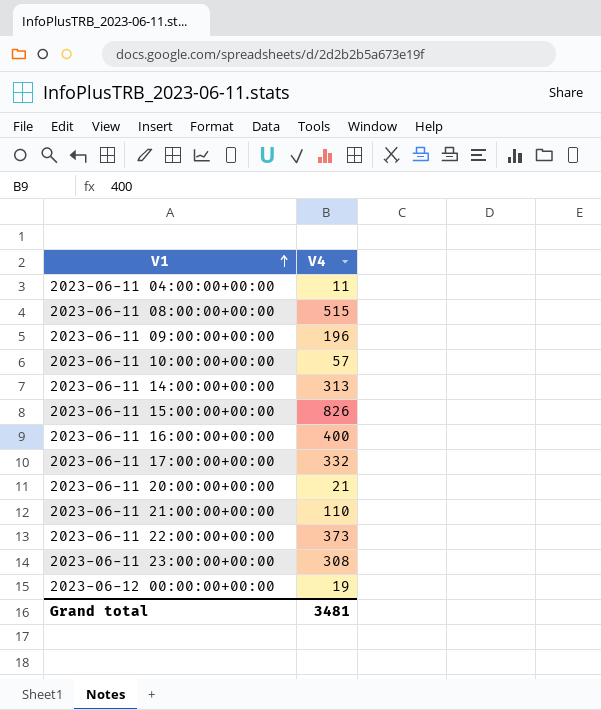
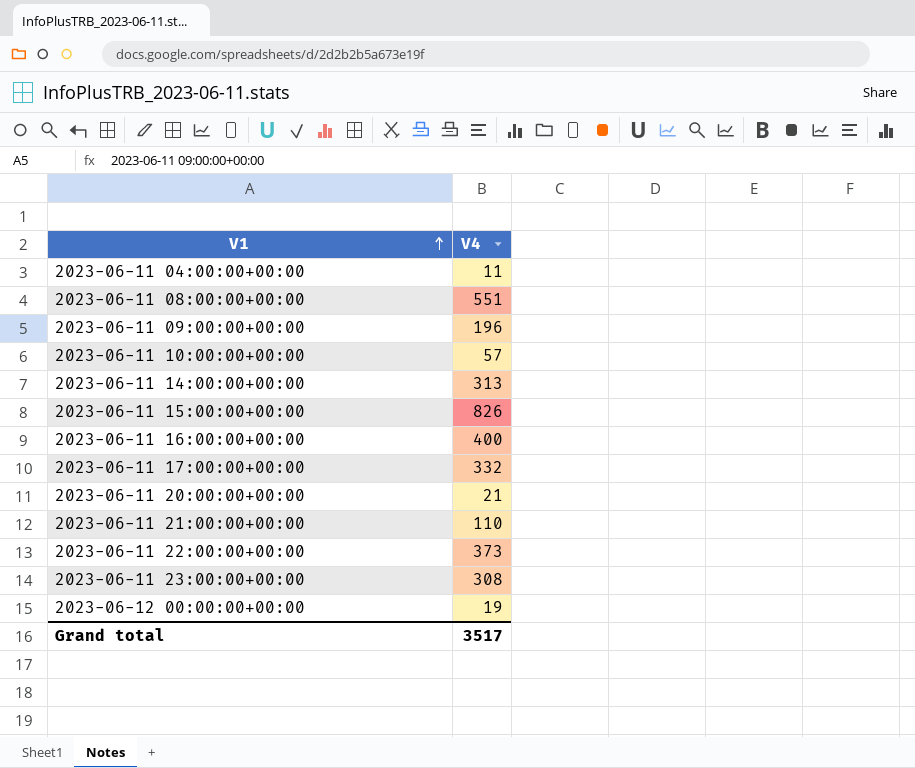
2023-06-11 08:00:00+00:00 | V4: 515 -> 551
Grand total | V4: 3481 -> 3517

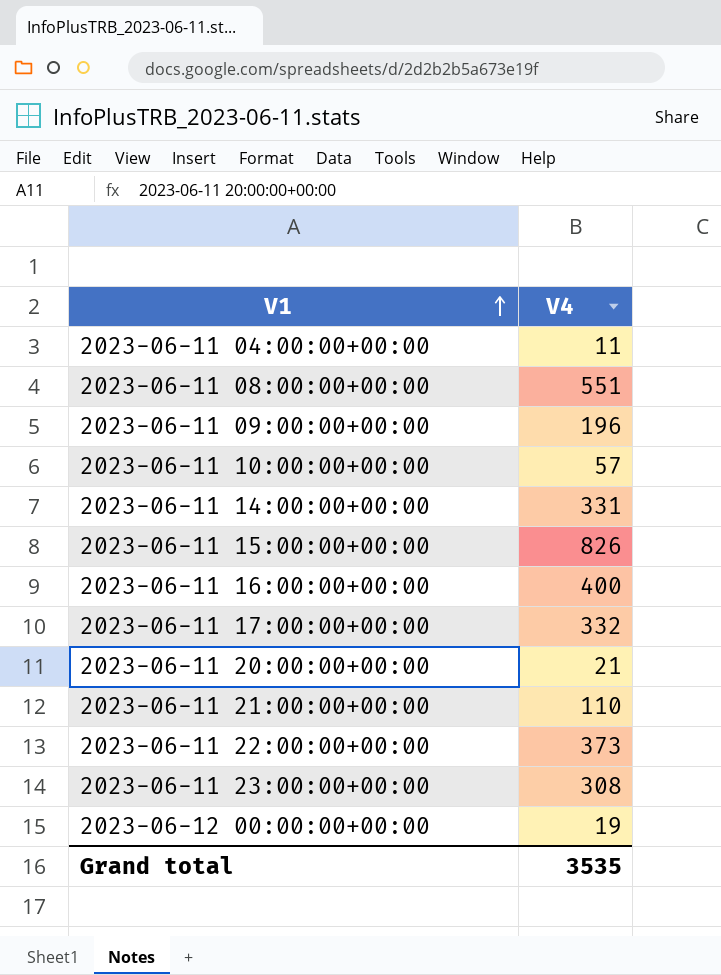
2023-06-11 14:00:00+00:00 | V4: 313 -> 331
Grand total | V4: 3517 -> 3535

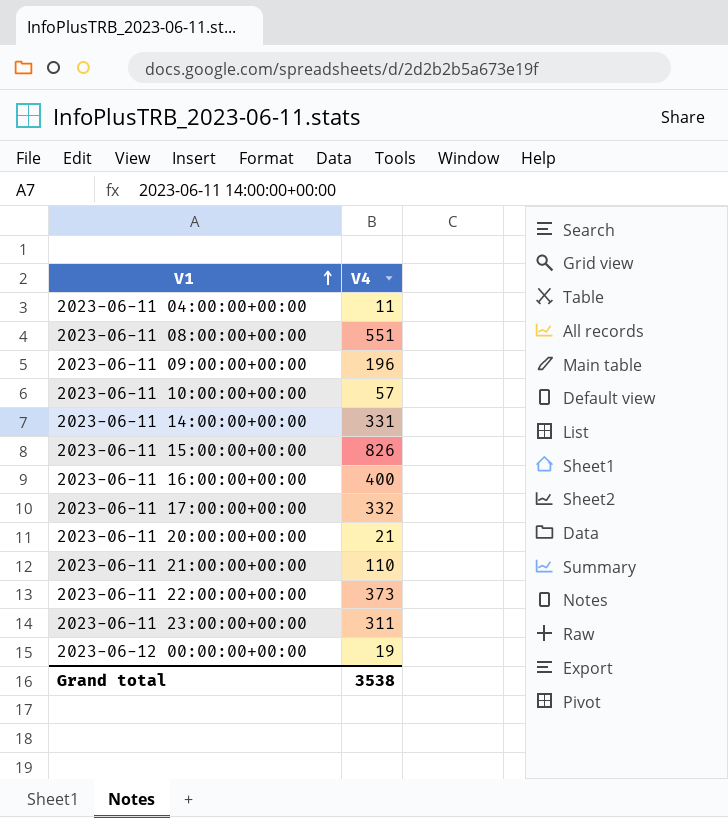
2023-06-11 23:00:00+00:00 | V4: 308 -> 311
Grand total | V4: 3535 -> 3538

